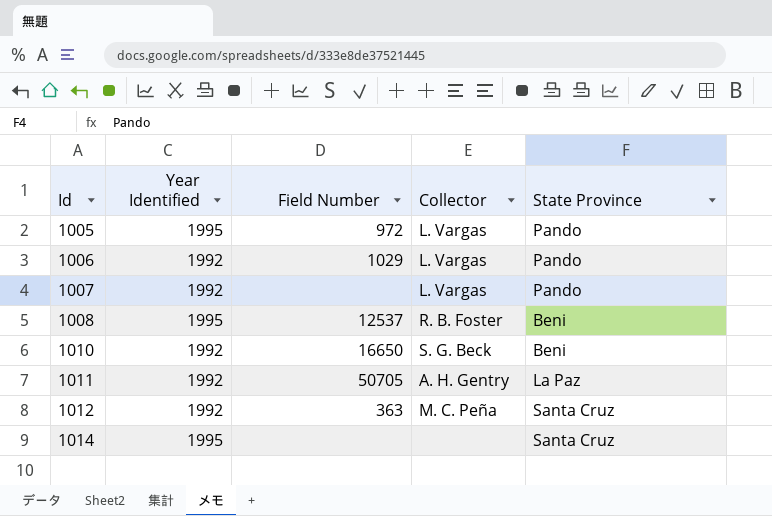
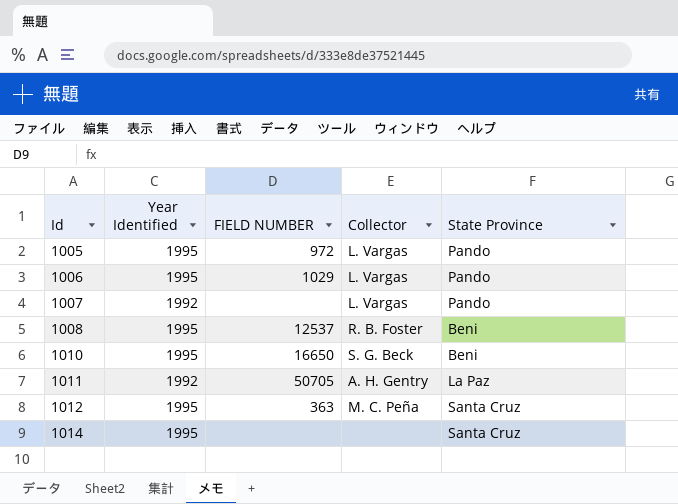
column name: Field Number -> FIELD NUMBER
1006 | Year Identified: 1992 -> 1995
1010 | Year Identified: 1992 -> 1995
1012 | Year Identified: 1992 -> 1995

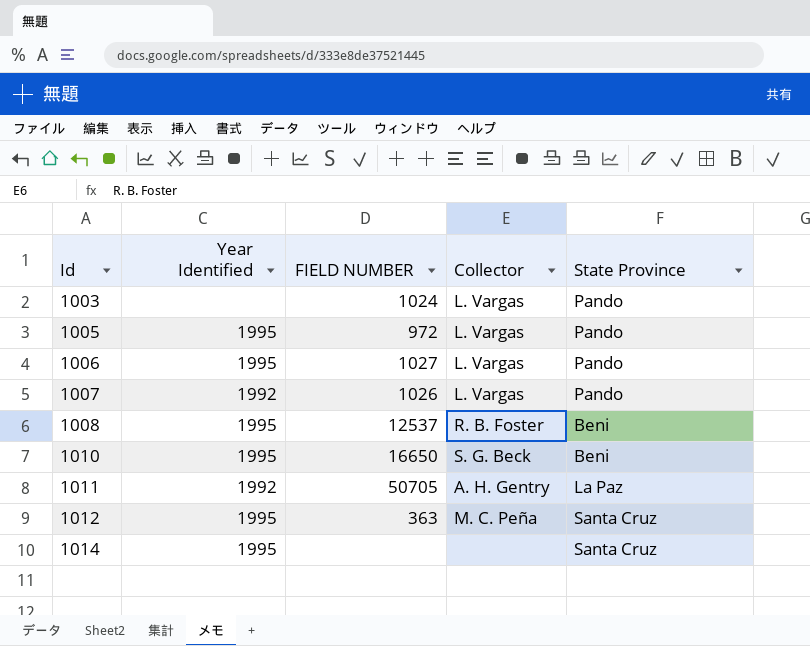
row 1003: none -> none | 1024 | L. Vargas | Pando
1006 | FIELD NUMBER: 1029 -> 1027
1007 | FIELD NUMBER: none -> 1026

